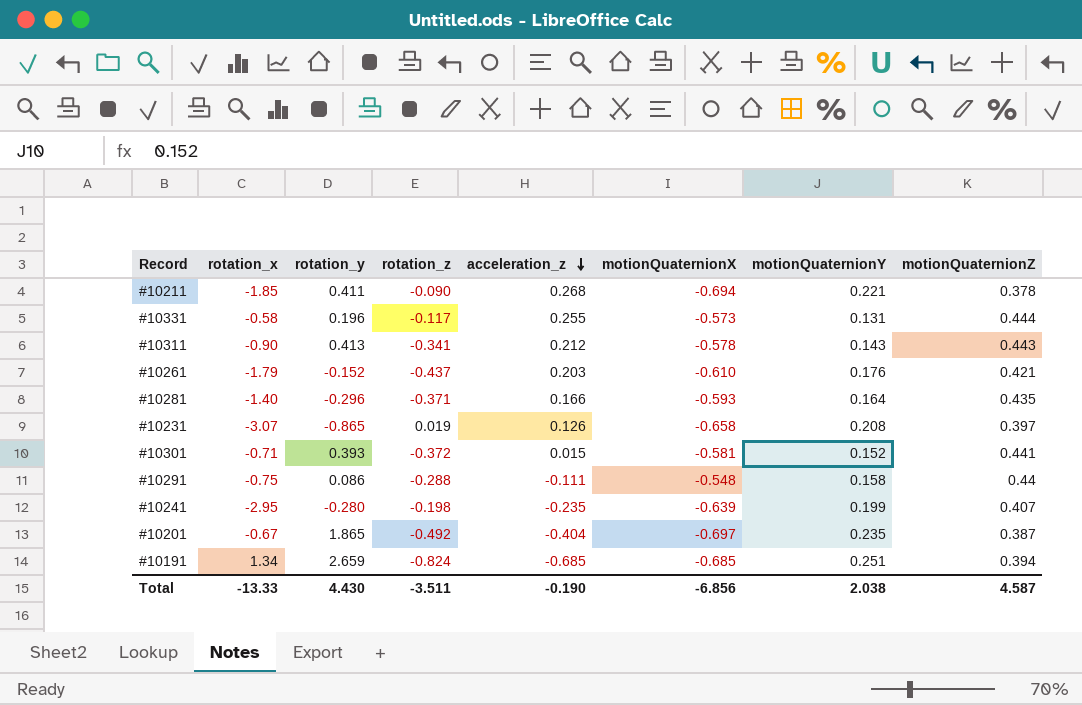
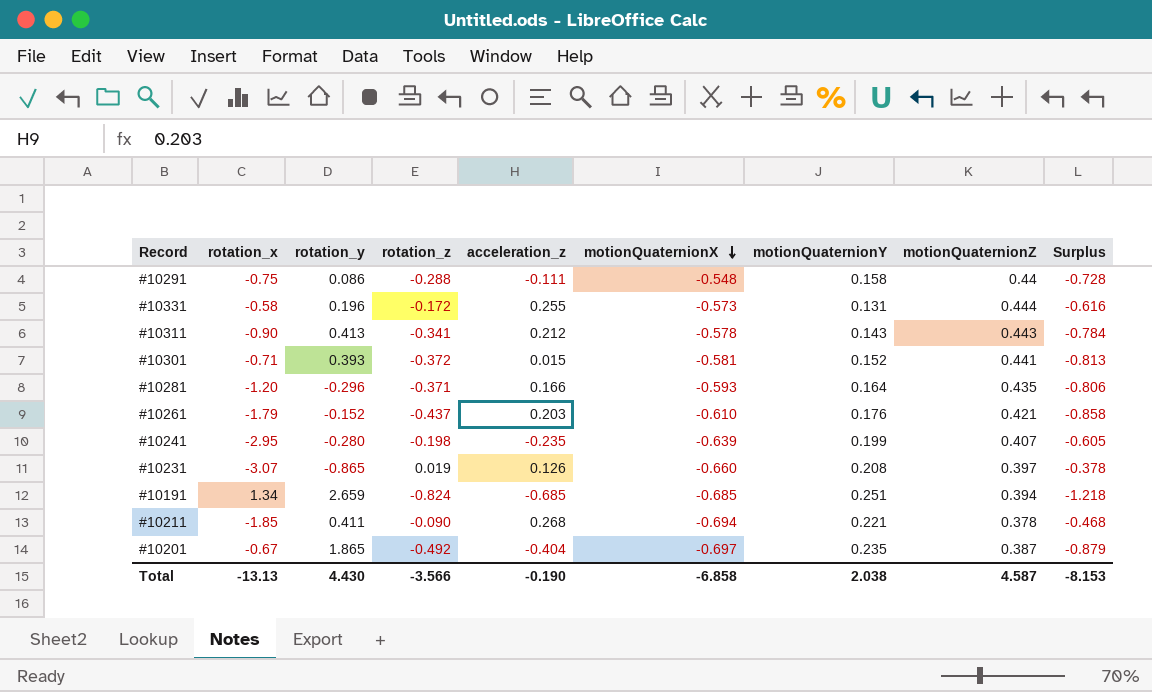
row order: acceleration_z descending -> motionQuaternionX descending
column Surplus | formula: none -> [rotation_z] - [motionQuaternionZ]
#10331 | rotation_z: -0.117 -> -0.172
#10281 | rotation_x: -1.40 -> -1.20
#10231 | motionQuaternionX: -0.658 -> -0.660
Total | rotation_x: -13.33 -> -13.13
Total | rotation_z: -3.511 -> -3.566
Total | motionQuaternionX: -6.856 -> -6.858

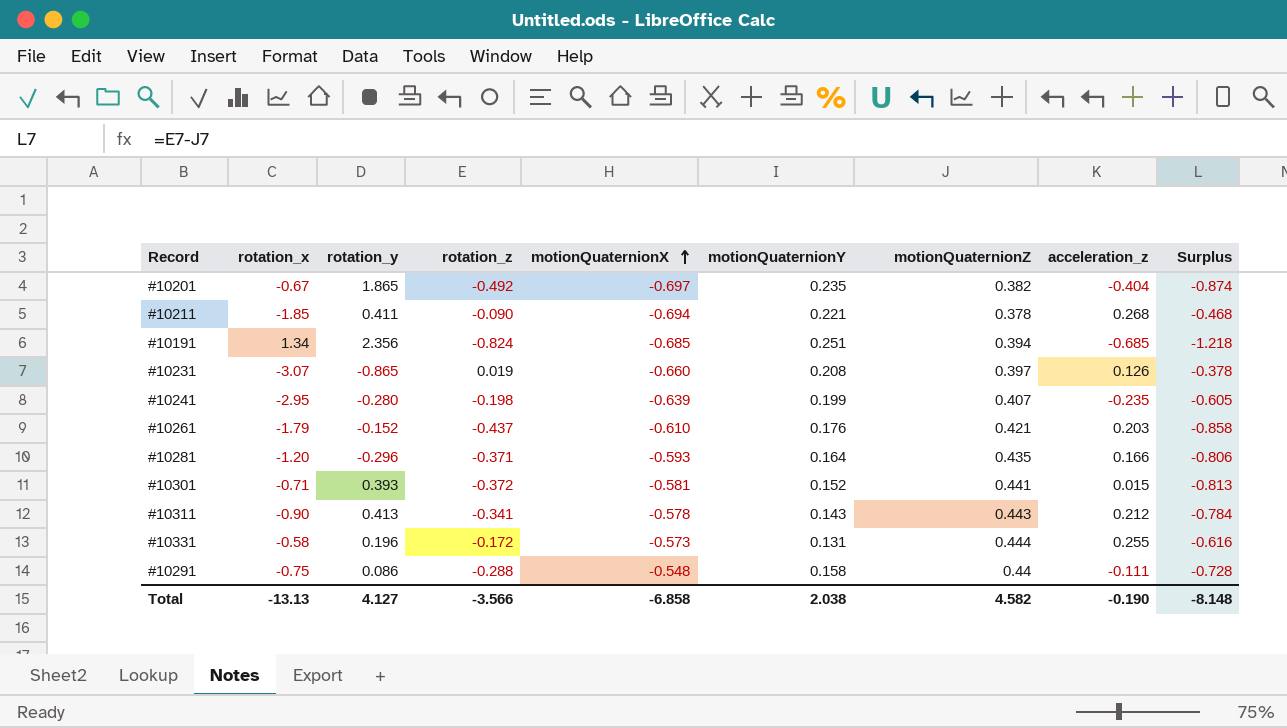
row order: motionQuaternionX descending -> motionQuaternionX ascending
column acceleration_z | position: 5 -> 8
#10201 | motionQuaternionZ: 0.387 -> 0.382
#10201 | Surplus: -0.879 -> -0.874
#10191 | rotation_y: 2.659 -> 2.356
Total | rotation_y: 4.430 -> 4.127
Total | motionQuaternionZ: 4.587 -> 4.582
Total | Surplus: -8.153 -> -8.148

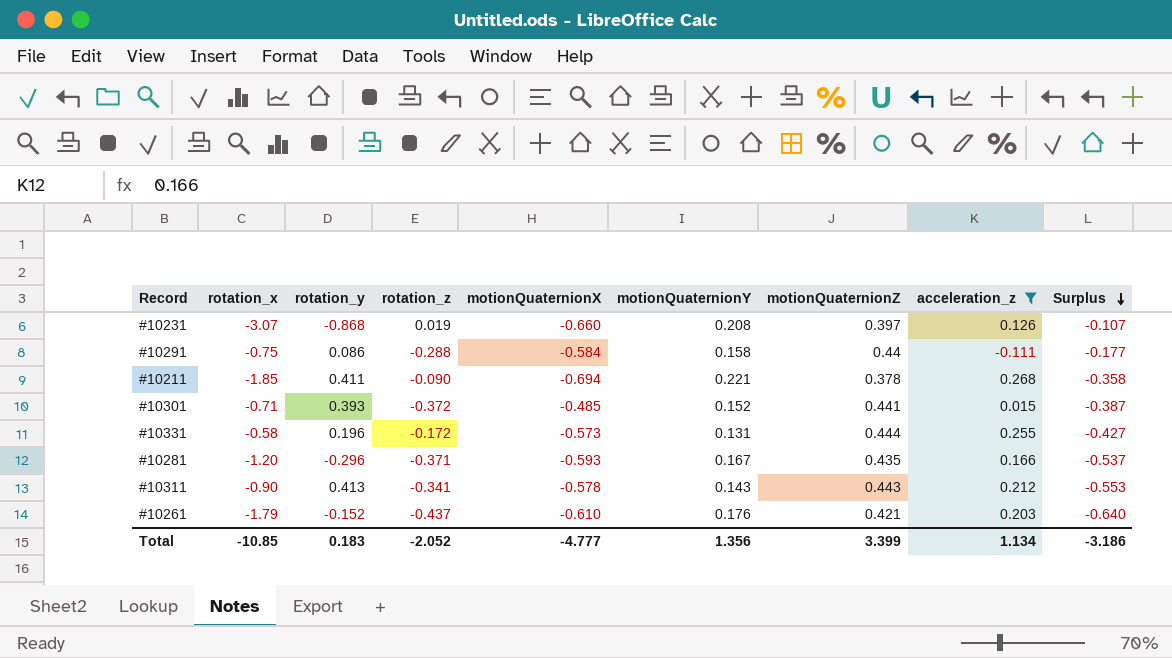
filter: none -> acceleration_z >= -0.111
row order: motionQuaternionX ascending -> Surplus descending
column Surplus | formula: [rotation_z] - [motionQuaternionZ] -> [rotation_z] - [acceleration_z]
#10231 | rotation_y: -0.865 -> -0.868
#10291 | motionQuaternionX: -0.548 -> -0.584
#10301 | motionQuaternionX: -0.581 -> -0.485
#10281 | motionQuaternionY: 0.164 -> 0.167
Total | rotation_x: -13.13 -> -10.85
Total | rotation_y: 4.127 -> 0.183
Total | rotation_z: -3.566 -> -2.052
Total | motionQuaternionX: -6.858 -> -4.777
Total | motionQuaternionY: 2.038 -> 1.356
Total | motionQuaternionZ: 4.582 -> 3.399
Total | acceleration_z: -0.190 -> 1.134
Total | Surplus: -8.148 -> -3.186

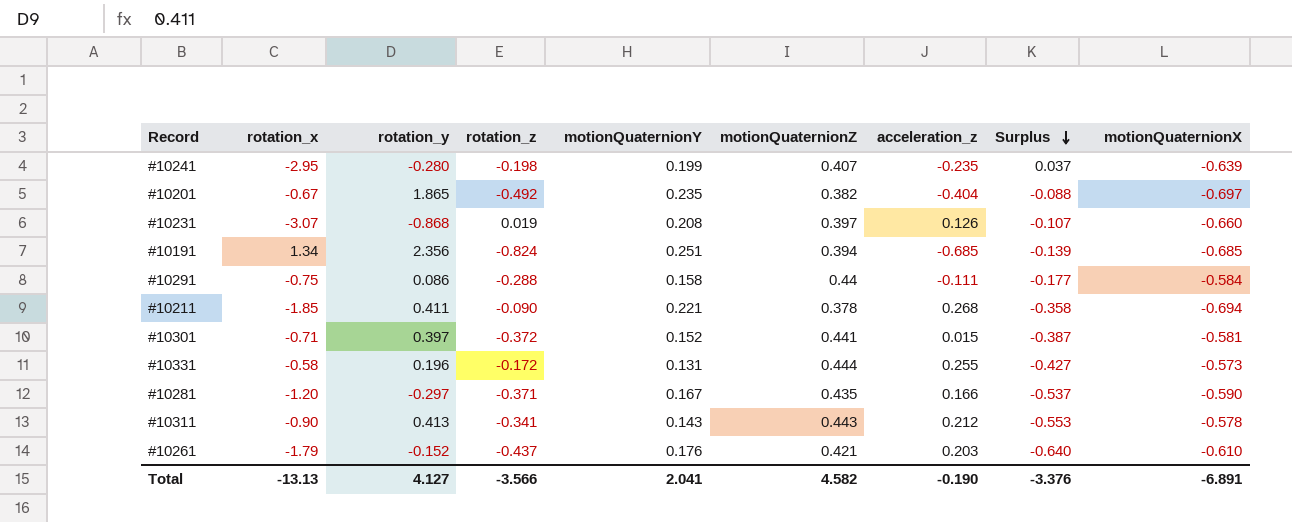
filter: acceleration_z >= -0.111 -> none
column motionQuaternionX | position: 5 -> 9
#10301 | rotation_y: 0.393 -> 0.397
#10301 | motionQuaternionX: -0.485 -> -0.581
#10281 | rotation_y: -0.296 -> -0.297
#10281 | motionQuaternionX: -0.593 -> -0.590
Total | rotation_x: -10.85 -> -13.13
Total | rotation_y: 0.183 -> 4.127
Total | rotation_z: -2.052 -> -3.566
Total | motionQuaternionY: 1.356 -> 2.041
Total | motionQuaternionZ: 3.399 -> 4.582
Total | acceleration_z: 1.134 -> -0.190
Total | Surplus: -3.186 -> -3.376
Total | motionQuaternionX: -4.777 -> -6.891

